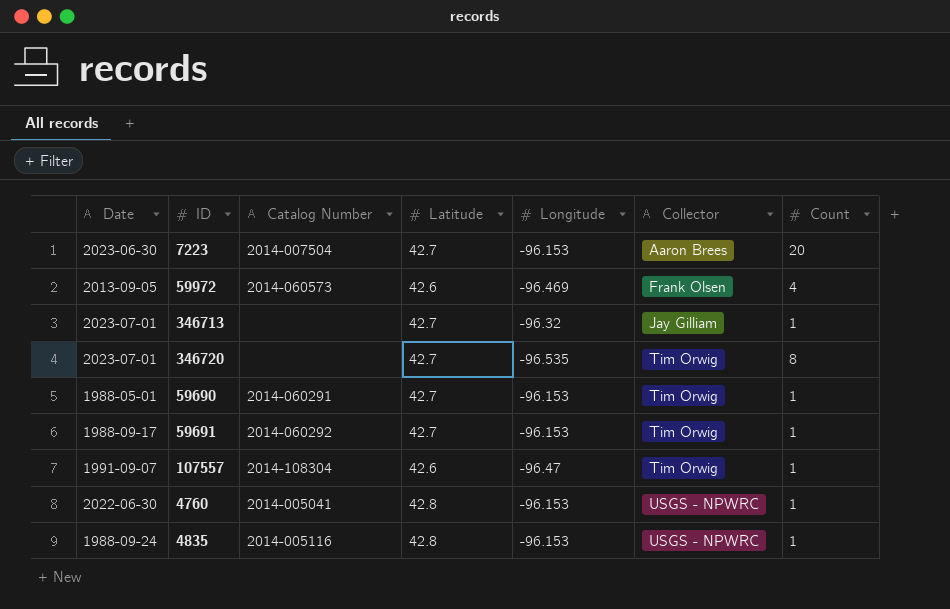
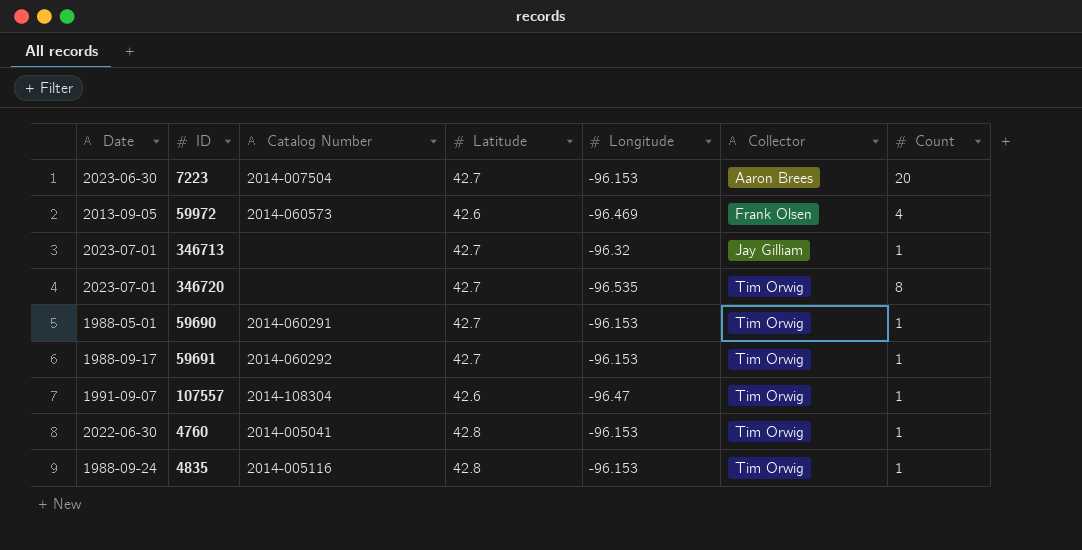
4760 | Collector: USGS - NPWRC -> Tim Orwig
4835 | Collector: USGS - NPWRC -> Tim Orwig

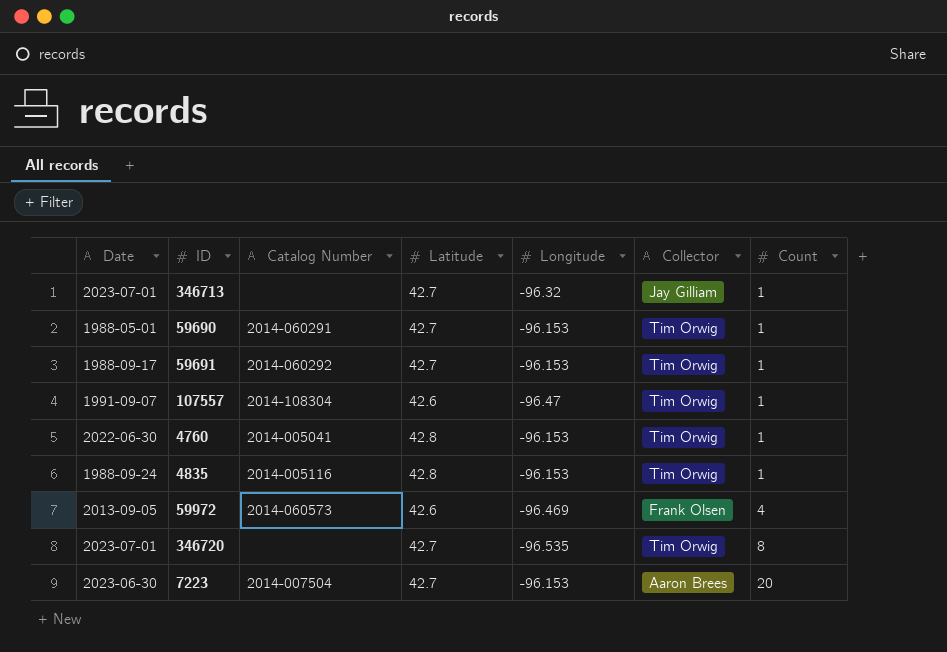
row order: Collector ascending -> Count ascending

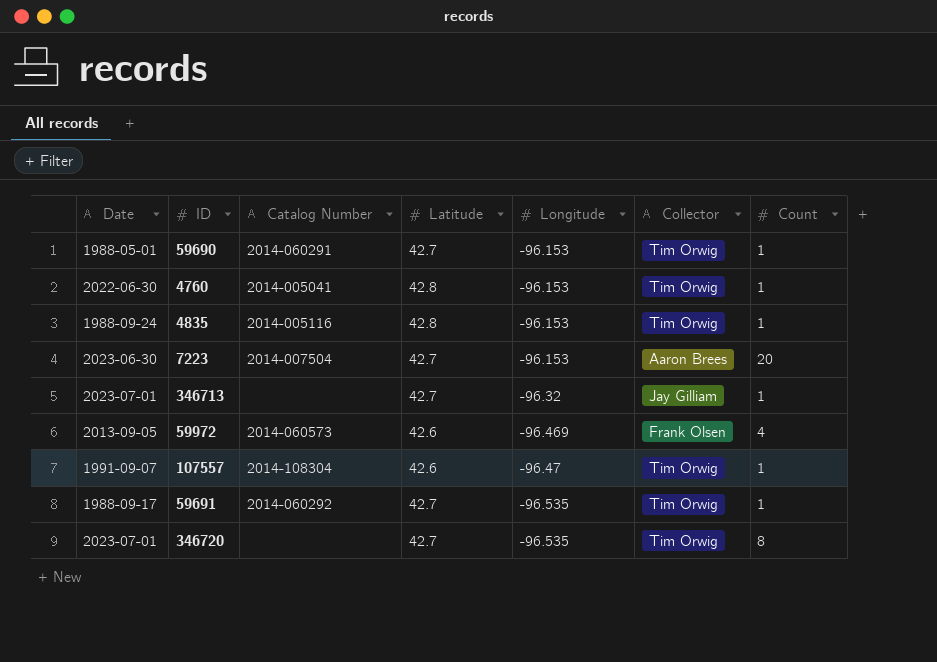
row order: Count ascending -> Longitude descending
59691 | Longitude: -96.153 -> -96.535

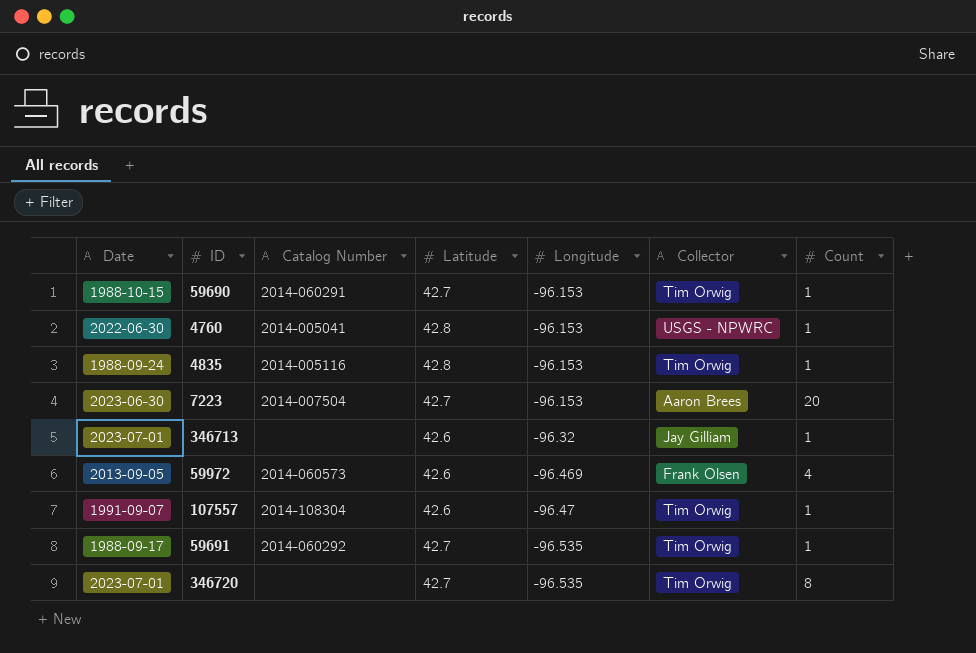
59690 | Date: 1988-05-01 -> 1988-10-15
4760 | Collector: Tim Orwig -> USGS - NPWRC
346713 | Latitude: 42.7 -> 42.6

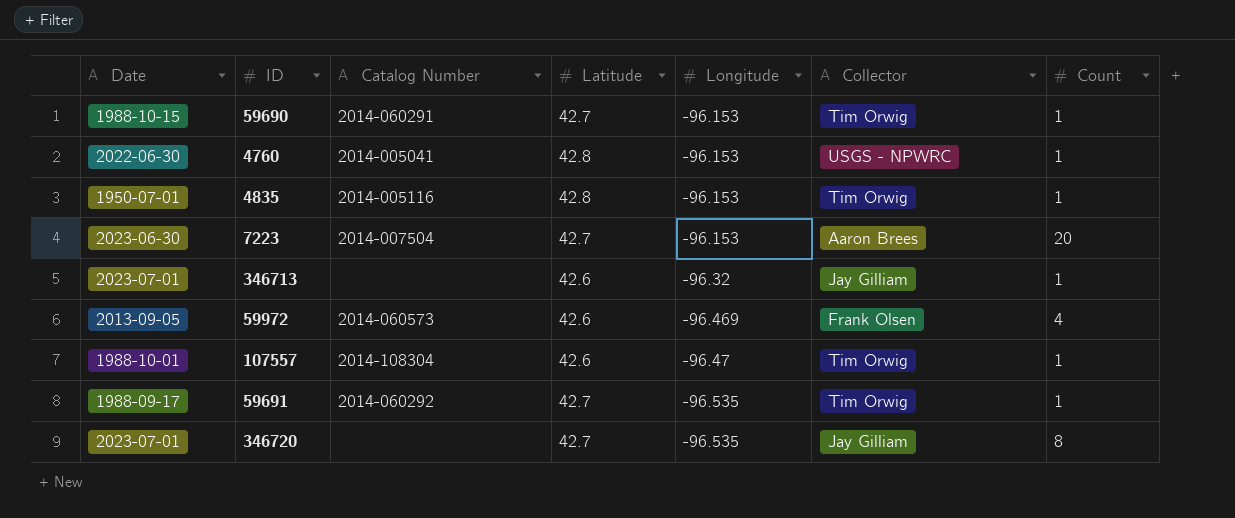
4835 | Date: 1988-09-24 -> 1950-07-01
107557 | Date: 1991-09-07 -> 1988-10-01
346720 | Collector: Tim Orwig -> Jay Gilliam

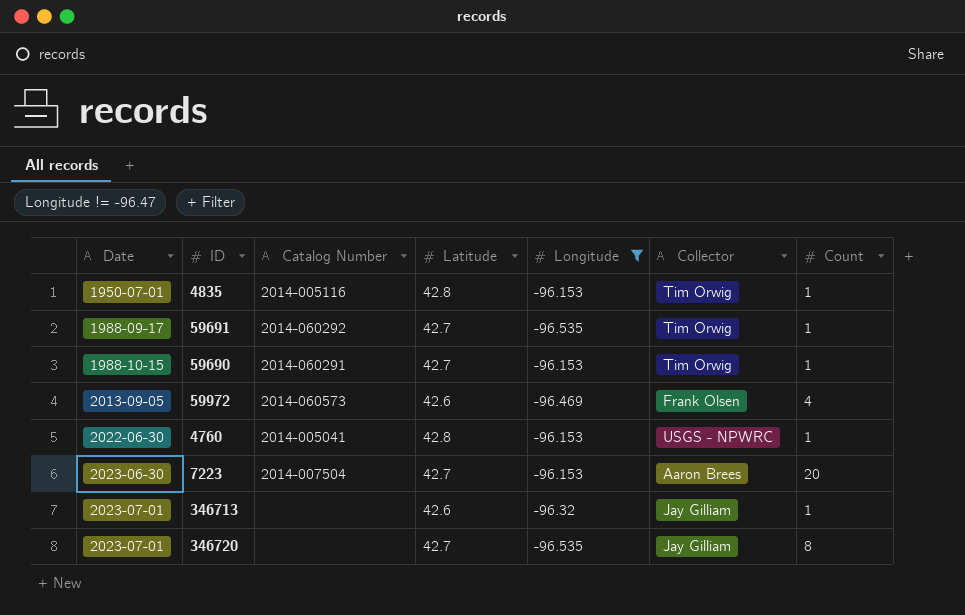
filter: none -> Longitude != -96.47
row order: Longitude descending -> Date ascending

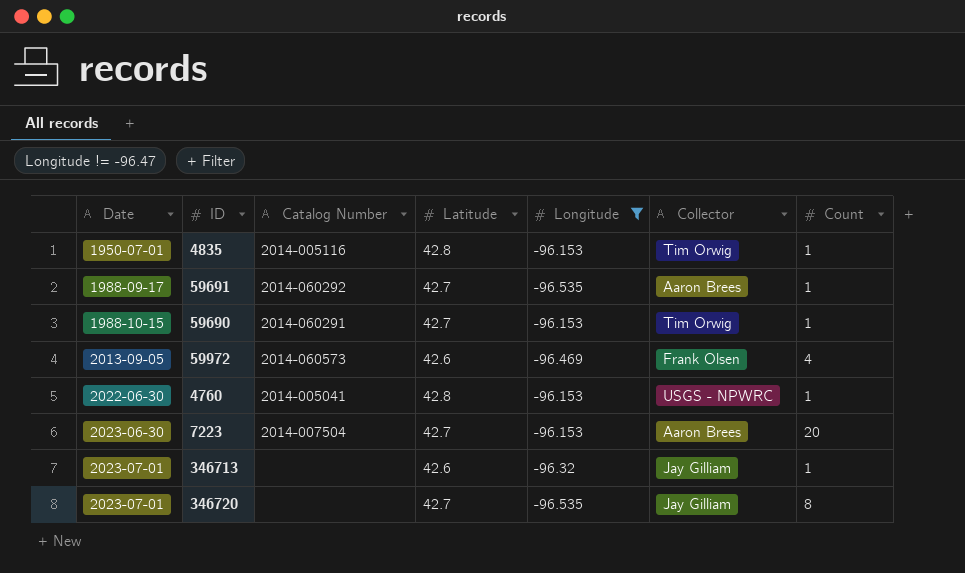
59691 | Collector: Tim Orwig -> Aaron Brees

